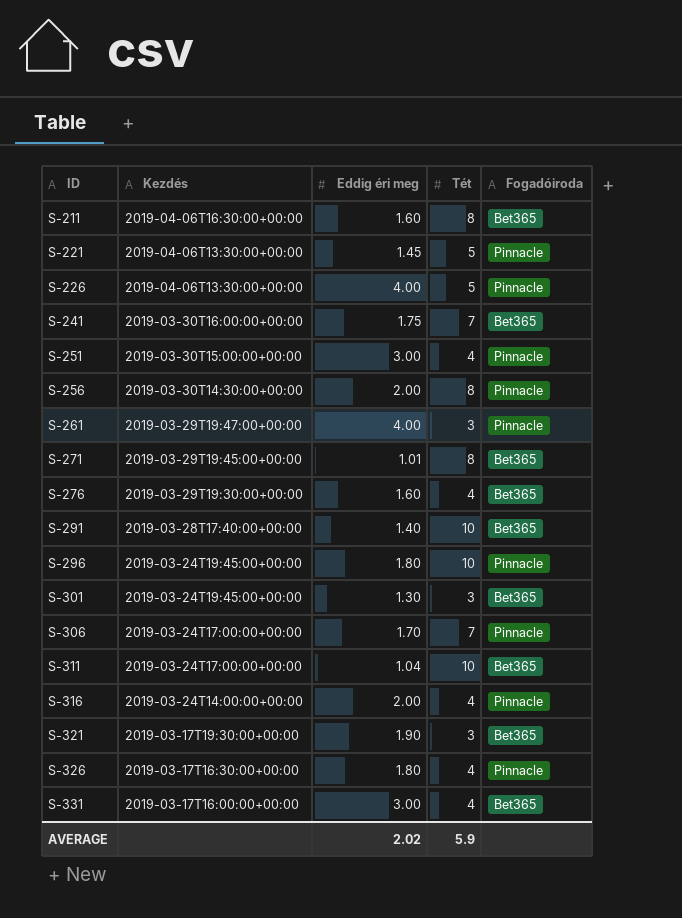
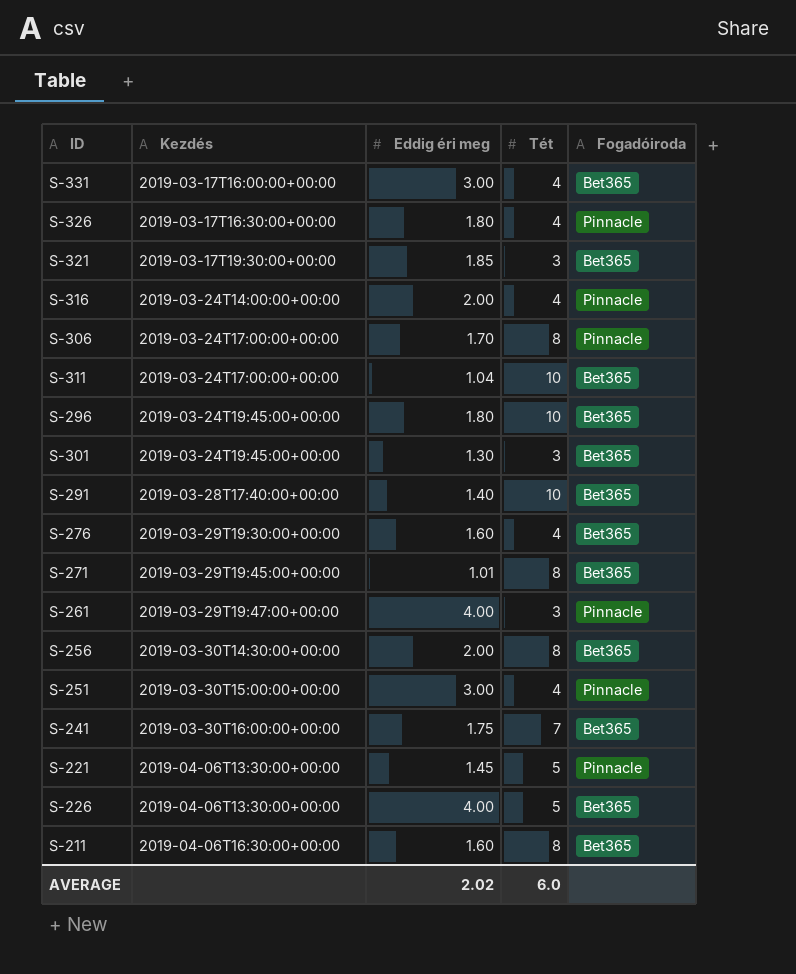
row order: ID ascending -> Kezdés ascending
S-321 | Eddig éri meg: 1.90 -> 1.85
S-306 | Tét: 7 -> 8
S-296 | Fogadóiroda: Pinnacle -> Bet365
S-256 | Fogadóiroda: Pinnacle -> Bet365
S-226 | Fogadóiroda: Pinnacle -> Bet365
AVERAGE | Tét: 5.9 -> 6.0

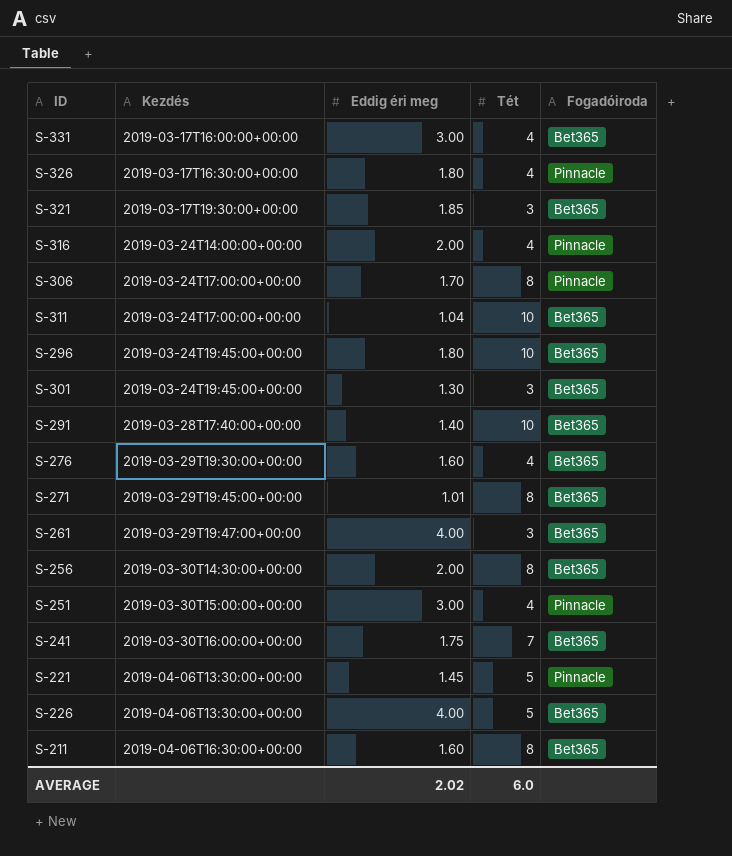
S-261 | Fogadóiroda: Pinnacle -> Bet365

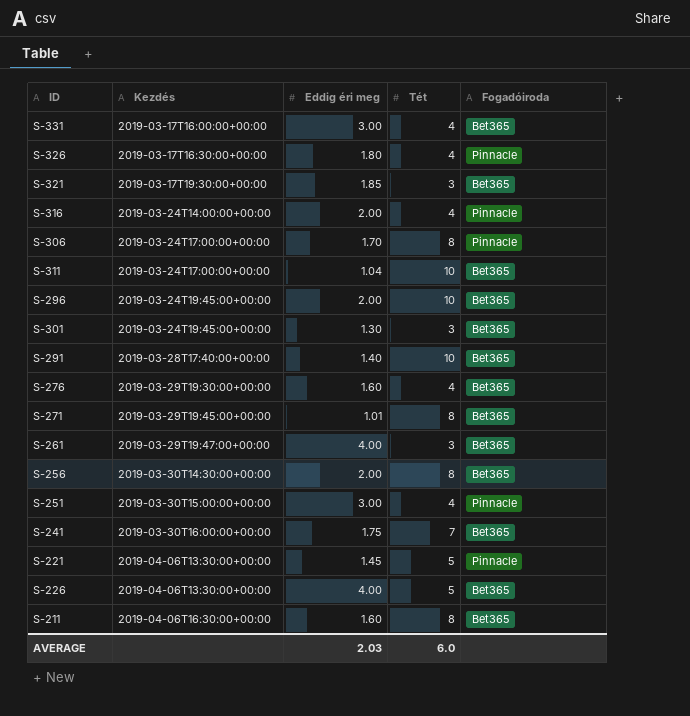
S-296 | Eddig éri meg: 1.80 -> 2.00
AVERAGE | Eddig éri meg: 2.02 -> 2.03

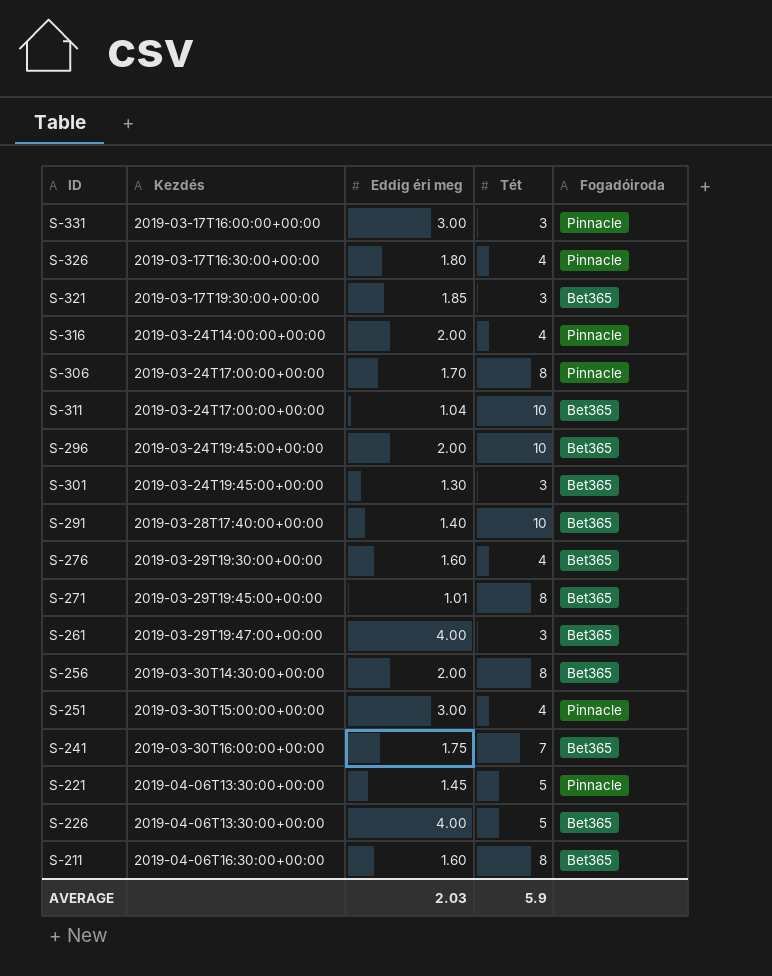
S-331 | Tét: 4 -> 3
S-331 | Fogadóiroda: Bet365 -> Pinnacle
AVERAGE | Tét: 6.0 -> 5.9

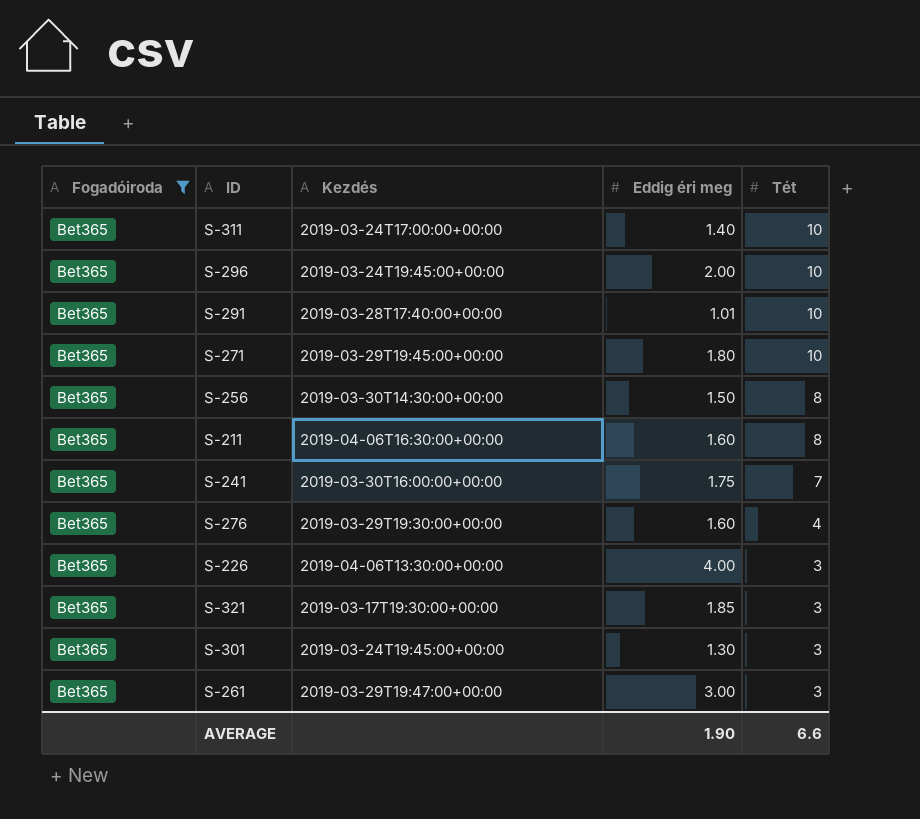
filter: none -> Fogadóiroda = Bet365
row order: Kezdés ascending -> Tét descending
column Fogadóiroda | position: 5 -> 1
S-311 | Eddig éri meg: 1.04 -> 1.40
S-291 | Eddig éri meg: 1.40 -> 1.01
S-271 | Eddig éri meg: 1.01 -> 1.80
S-271 | Tét: 8 -> 10
S-256 | Eddig éri meg: 2.00 -> 1.50
S-226 | Tét: 5 -> 3
S-261 | Eddig éri meg: 4.00 -> 3.00
AVERAGE | Eddig éri meg: 2.03 -> 1.90
AVERAGE | Tét: 5.9 -> 6.6

